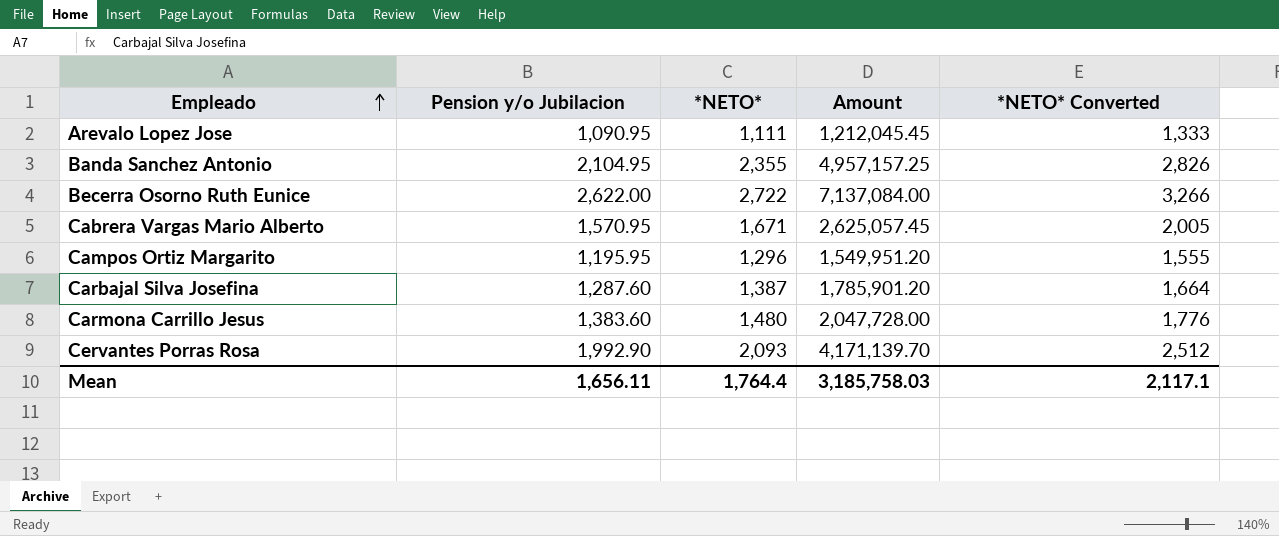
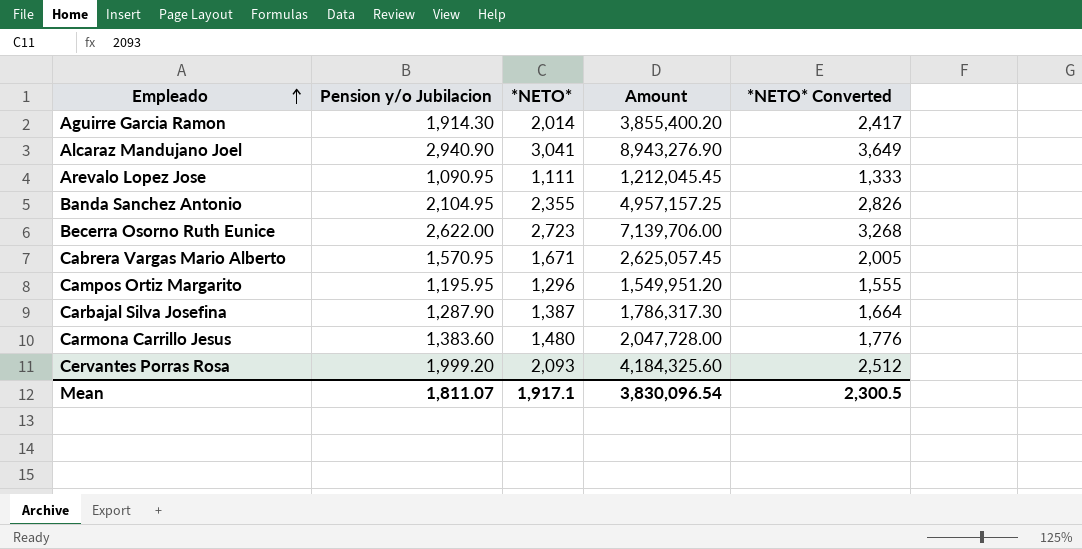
row Aguirre Garcia Ramon: none -> 1,914.30 | 2,014 | 3,855,400.20 | 2,417
row Alcaraz Mandujano Joel: none -> 2,940.90 | 3,041 | 8,943,276.90 | 3,649
Becerra Osorno Ruth Eunice | *NETO*: 2,722 -> 2,723
Becerra Osorno Ruth Eunice | Amount: 7,137,084.00 -> 7,139,706.00
Becerra Osorno Ruth Eunice | *NETO* Converted: 3,266 -> 3,268
Carbajal Silva Josefina | Pension y/o Jubilacion: 1,287.60 -> 1,287.90
Carbajal Silva Josefina | Amount: 1,785,901.20 -> 1,786,317.30
Cervantes Porras Rosa | Pension y/o Jubilacion: 1,992.90 -> 1,999.20
Cervantes Porras Rosa | Amount: 4,171,139.70 -> 4,184,325.60
Mean | Pension y/o Jubilacion: 1,656.11 -> 1,811.07
Mean | *NETO*: 1,764.4 -> 1,917.1
Mean | Amount: 3,185,758.03 -> 3,830,096.54
Mean | *NETO* Converted: 2,117.1 -> 2,300.5

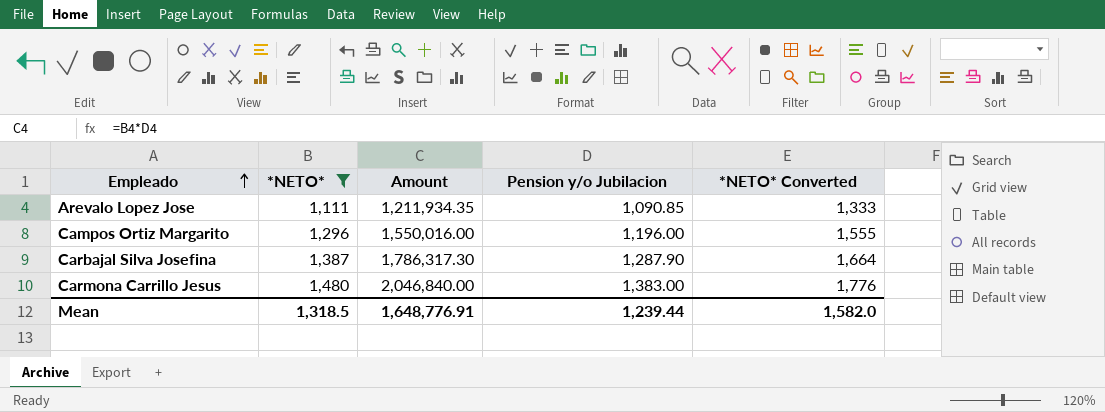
filter: none -> *NETO* <= 1,480
column Pension y/o Jubilacion | position: 2 -> 4
Arevalo Lopez Jose | Amount: 1,212,045.45 -> 1,211,934.35
Arevalo Lopez Jose | Pension y/o Jubilacion: 1,090.95 -> 1,090.85
Campos Ortiz Margarito | Amount: 1,549,951.20 -> 1,550,016.00
Campos Ortiz Margarito | Pension y/o Jubilacion: 1,195.95 -> 1,196.00
Carmona Carrillo Jesus | Amount: 2,047,728.00 -> 2,046,840.00
Carmona Carrillo Jesus | Pension y/o Jubilacion: 1,383.60 -> 1,383.00
Mean | *NETO*: 1,917.1 -> 1,318.5
Mean | Amount: 3,830,096.54 -> 1,648,776.91
Mean | Pension y/o Jubilacion: 1,811.07 -> 1,239.44
Mean | *NETO* Converted: 2,300.5 -> 1,582.0

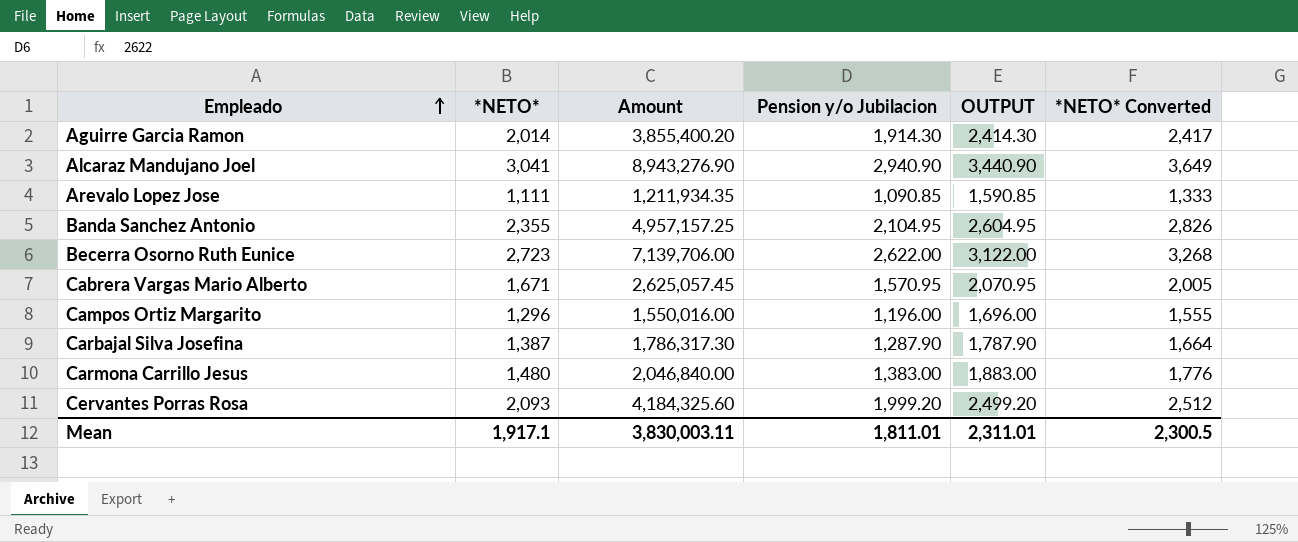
filter: *NETO* <= 1,480 -> none
column OUTPUT | formula: none -> [Pension y/o Jubilacion] + 500
Mean | *NETO*: 1,318.5 -> 1,917.1
Mean | Amount: 1,648,776.91 -> 3,830,003.11
Mean | Pension y/o Jubilacion: 1,239.44 -> 1,811.01
Mean | *NETO* Converted: 1,582.0 -> 2,300.5

